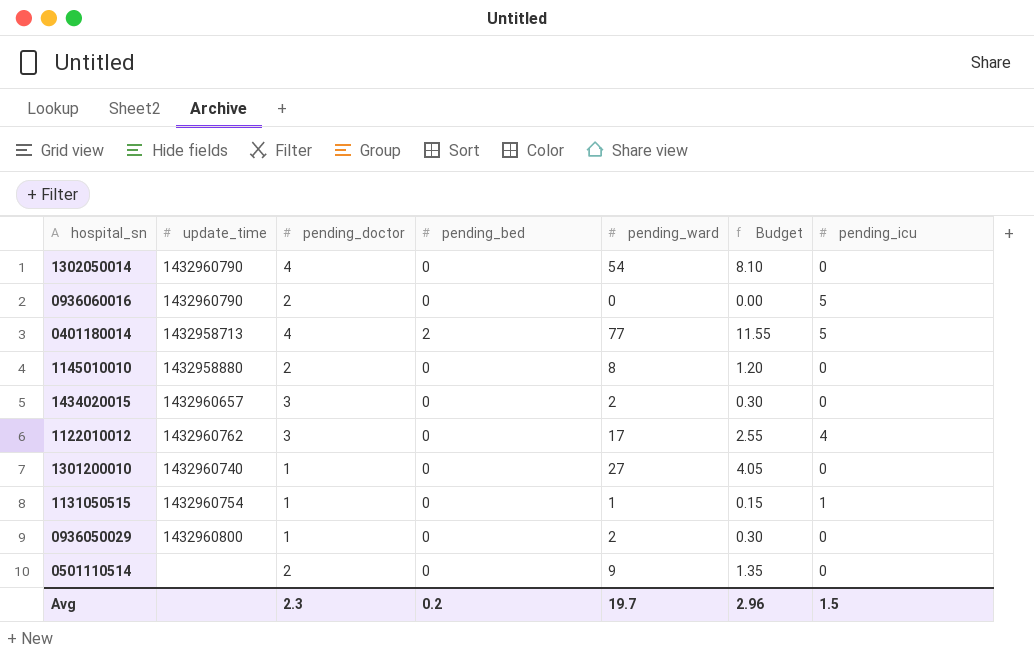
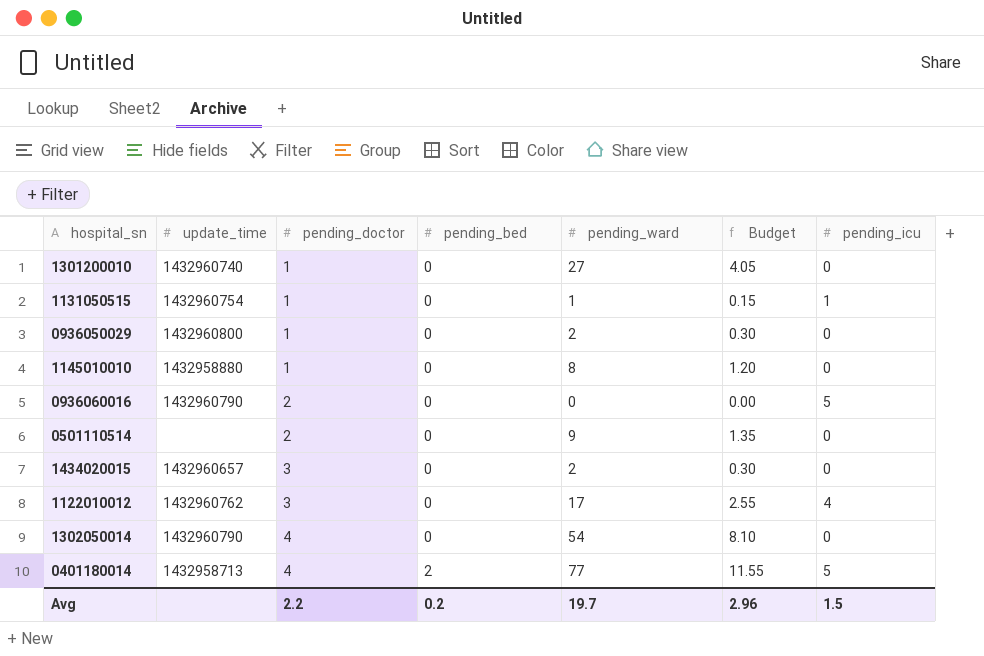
row order: none -> pending_doctor ascending
1145010010 | pending_doctor: 2 -> 1
Avg | pending_doctor: 2.3 -> 2.2

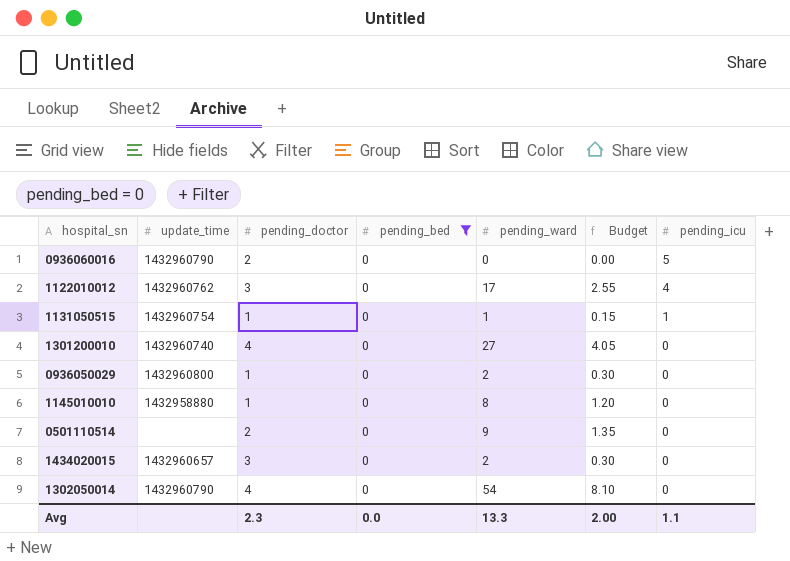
filter: none -> pending_bed = 0
row order: pending_doctor ascending -> pending_icu descending
1301200010 | pending_doctor: 1 -> 4
Avg | pending_doctor: 2.2 -> 2.3
Avg | pending_bed: 0.2 -> 0.0
Avg | pending_ward: 19.7 -> 13.3
Avg | Budget: 2.96 -> 2.00
Avg | pending_icu: 1.5 -> 1.1

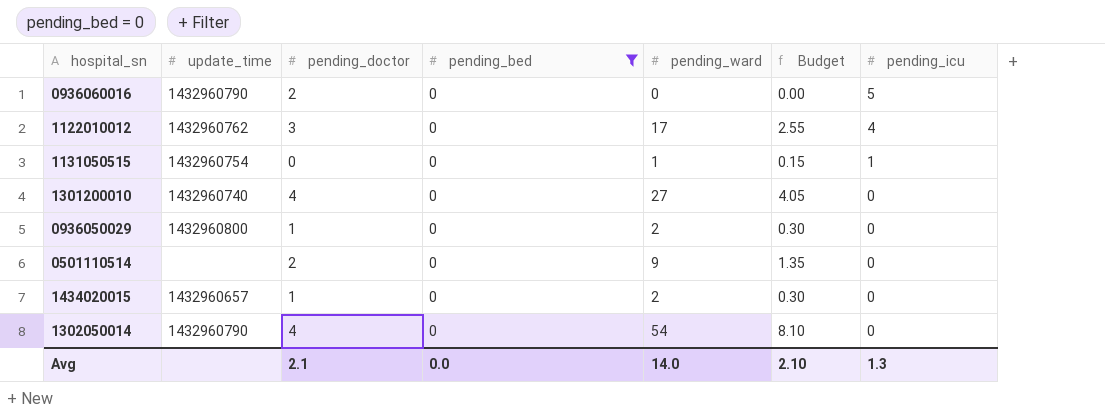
row 1145010010: 1432958880 | 1 | 0 | 8 | 1.20 | 0 -> none
1131050515 | pending_doctor: 1 -> 0
1434020015 | pending_doctor: 3 -> 1
Avg | pending_doctor: 2.3 -> 2.1
Avg | pending_ward: 13.3 -> 14.0
Avg | Budget: 2.00 -> 2.10
Avg | pending_icu: 1.1 -> 1.3

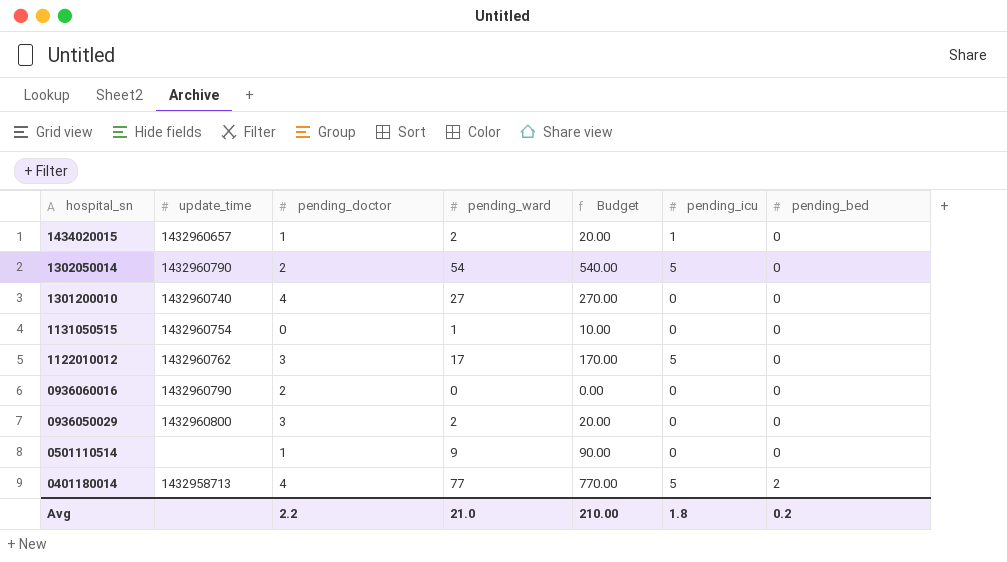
filter: pending_bed = 0 -> none
row order: pending_icu descending -> hospital_sn descending
column Budget | formula: [pending_ward] * 0.15 -> [pending_ward] * 10
column pending_bed | position: 4 -> 7
1434020015 | pending_icu: 0 -> 1
1302050014 | pending_doctor: 4 -> 2
1302050014 | pending_icu: 0 -> 5
1131050515 | pending_icu: 1 -> 0
1122010012 | pending_icu: 4 -> 5
0936060016 | pending_icu: 5 -> 0
0936050029 | pending_doctor: 1 -> 3
0501110514 | pending_doctor: 2 -> 1
Avg | pending_doctor: 2.1 -> 2.2
Avg | pending_ward: 14.0 -> 21.0
Avg | Budget: 2.10 -> 210.00
Avg | pending_icu: 1.3 -> 1.8
Avg | pending_bed: 0.0 -> 0.2

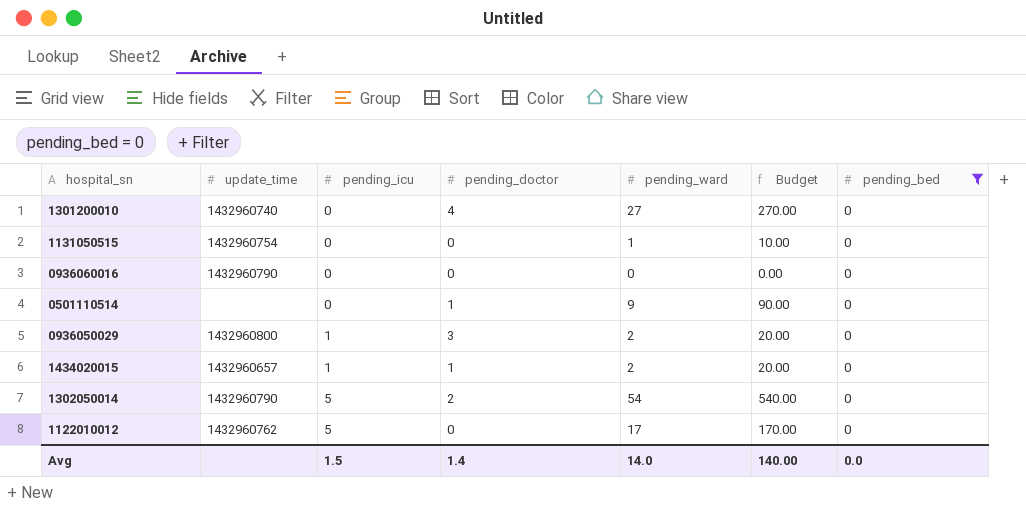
filter: none -> pending_bed = 0
row order: hospital_sn descending -> pending_icu ascending
column pending_icu | position: 6 -> 3
0936060016 | pending_doctor: 2 -> 0
0936050029 | pending_icu: 0 -> 1
1122010012 | pending_doctor: 3 -> 0
Avg | pending_icu: 1.8 -> 1.5
Avg | pending_doctor: 2.2 -> 1.4
Avg | pending_ward: 21.0 -> 14.0
Avg | Budget: 210.00 -> 140.00
Avg | pending_bed: 0.2 -> 0.0

